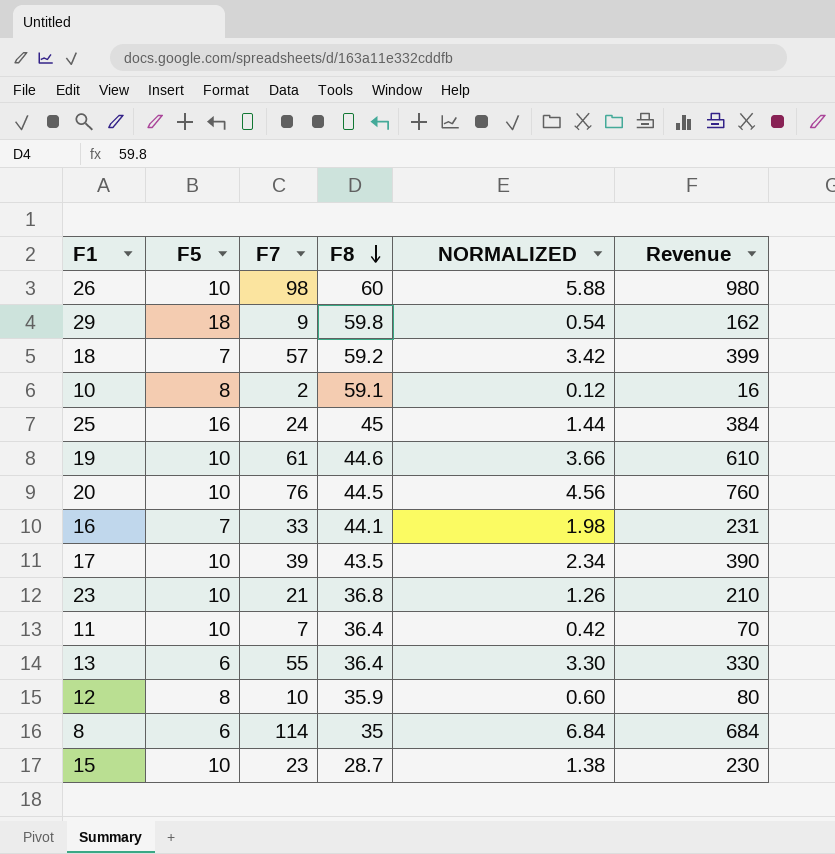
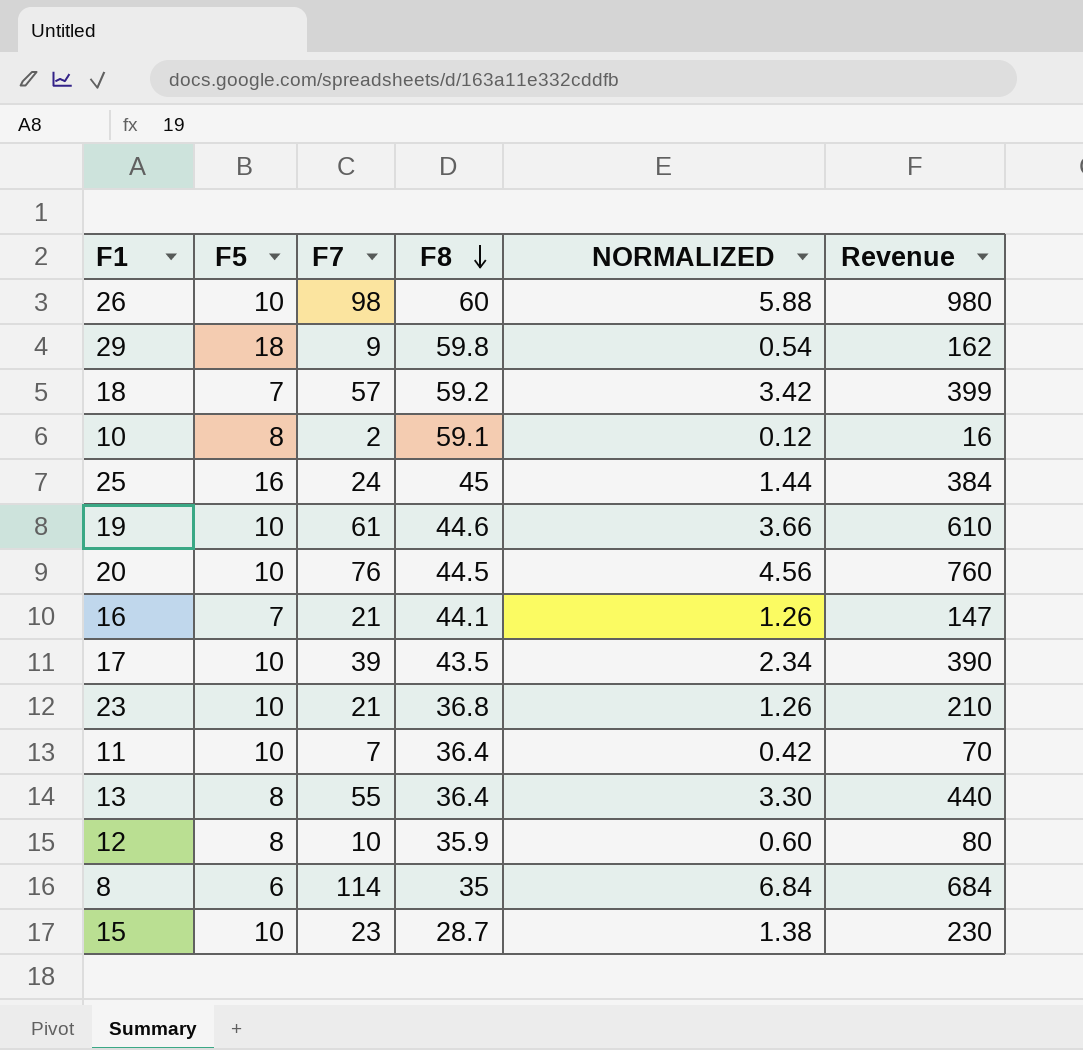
16 | F7: 33 -> 21
16 | NORMALIZED: 1.98 -> 1.26
16 | Revenue: 231 -> 147
13 | F5: 6 -> 8
13 | Revenue: 330 -> 440

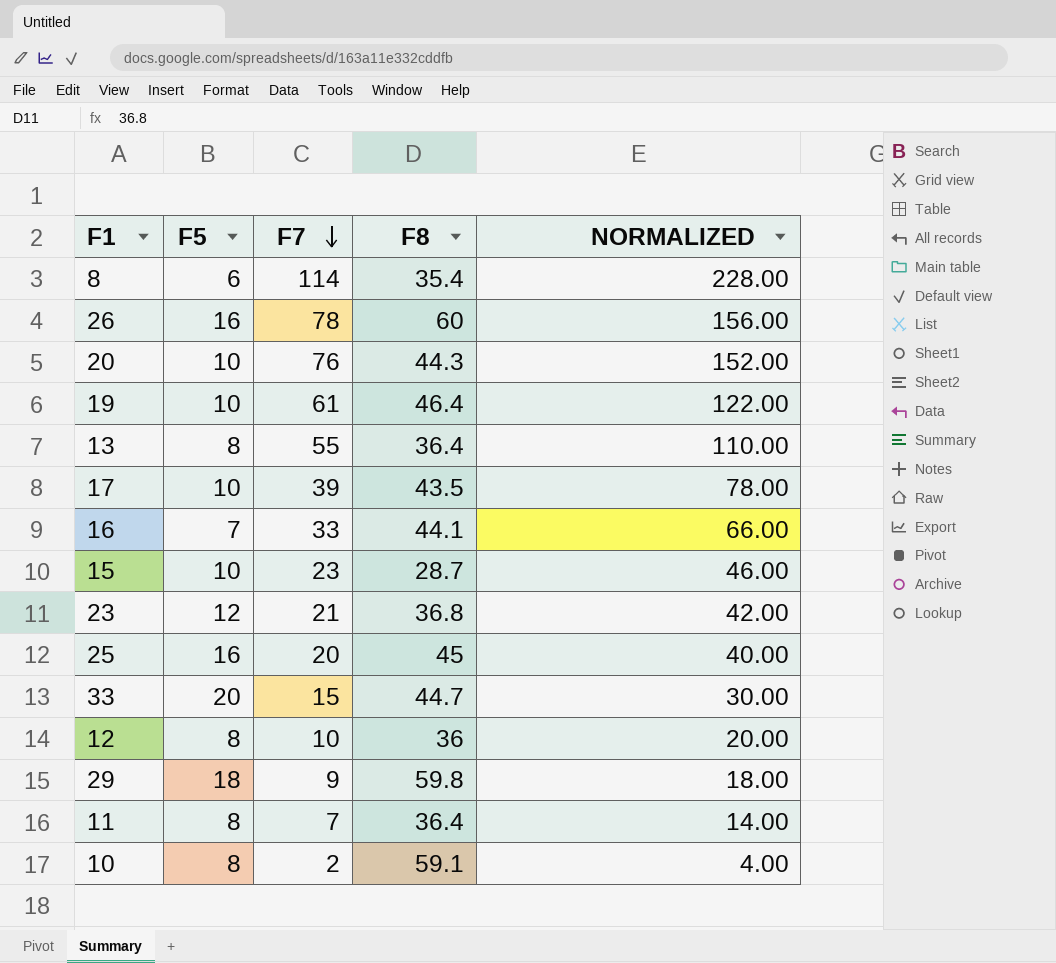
row order: F8 descending -> F7 descending
column Revenue | formula: [F5] * [F7] -> none
column NORMALIZED | formula: [F7] * 0.06 -> [F7] * 2
row 18: 7 | 57 | 59.2 | 3.42 | 399 -> none
8 | F8: 35 -> 35.4
26 | F5: 10 -> 16
26 | F7: 98 -> 78
20 | F8: 44.5 -> 44.3
19 | F8: 44.6 -> 46.4
16 | F7: 21 -> 33
23 | F5: 10 -> 12
25 | F7: 24 -> 20
row 33: none -> 20 | 15 | 44.7 | 30.00
12 | F8: 35.9 -> 36
11 | F5: 10 -> 8

